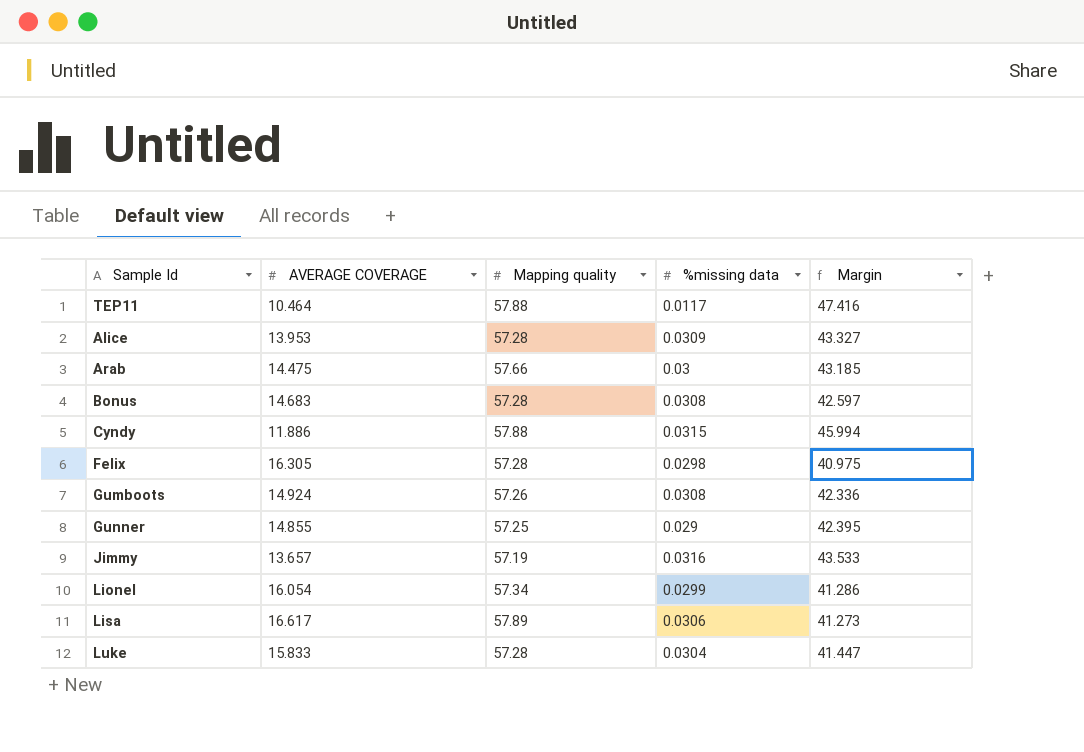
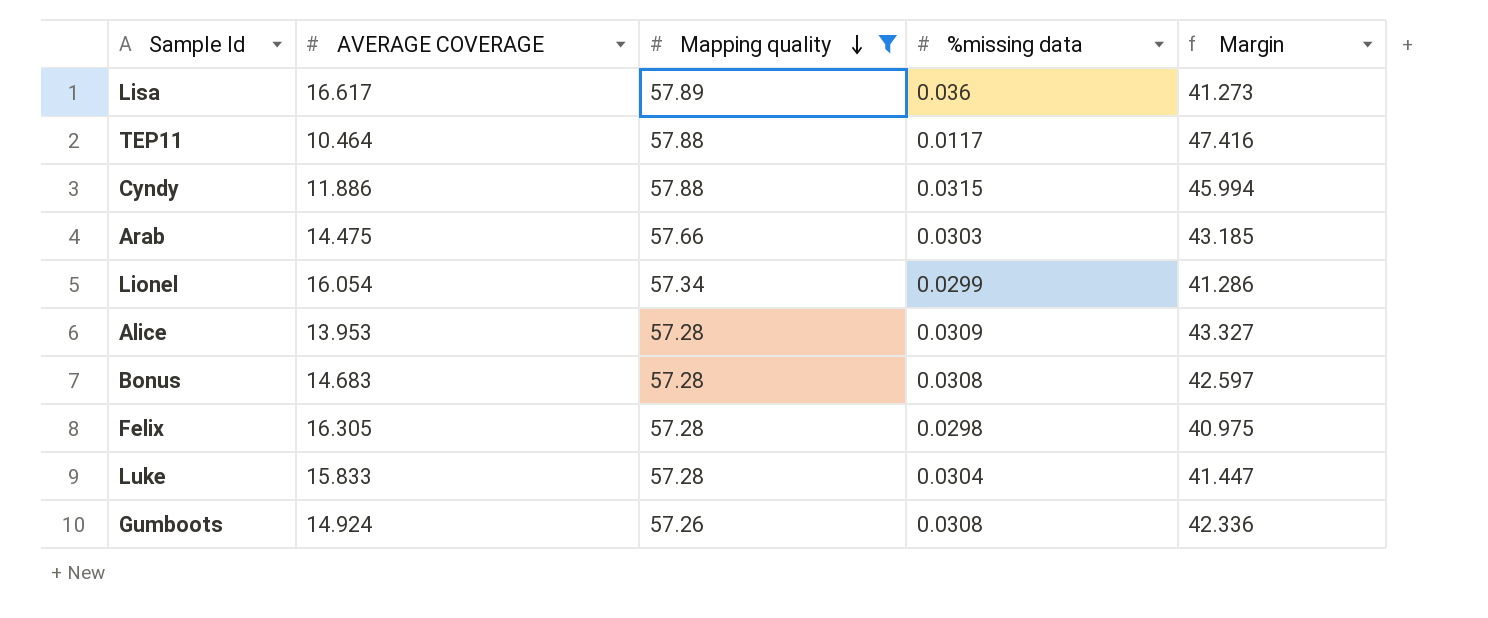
filter: none -> Mapping quality >= 57.26
row order: none -> Mapping quality descending
Lisa | %missing data: 0.0306 -> 0.036
Arab | %missing data: 0.03 -> 0.0303

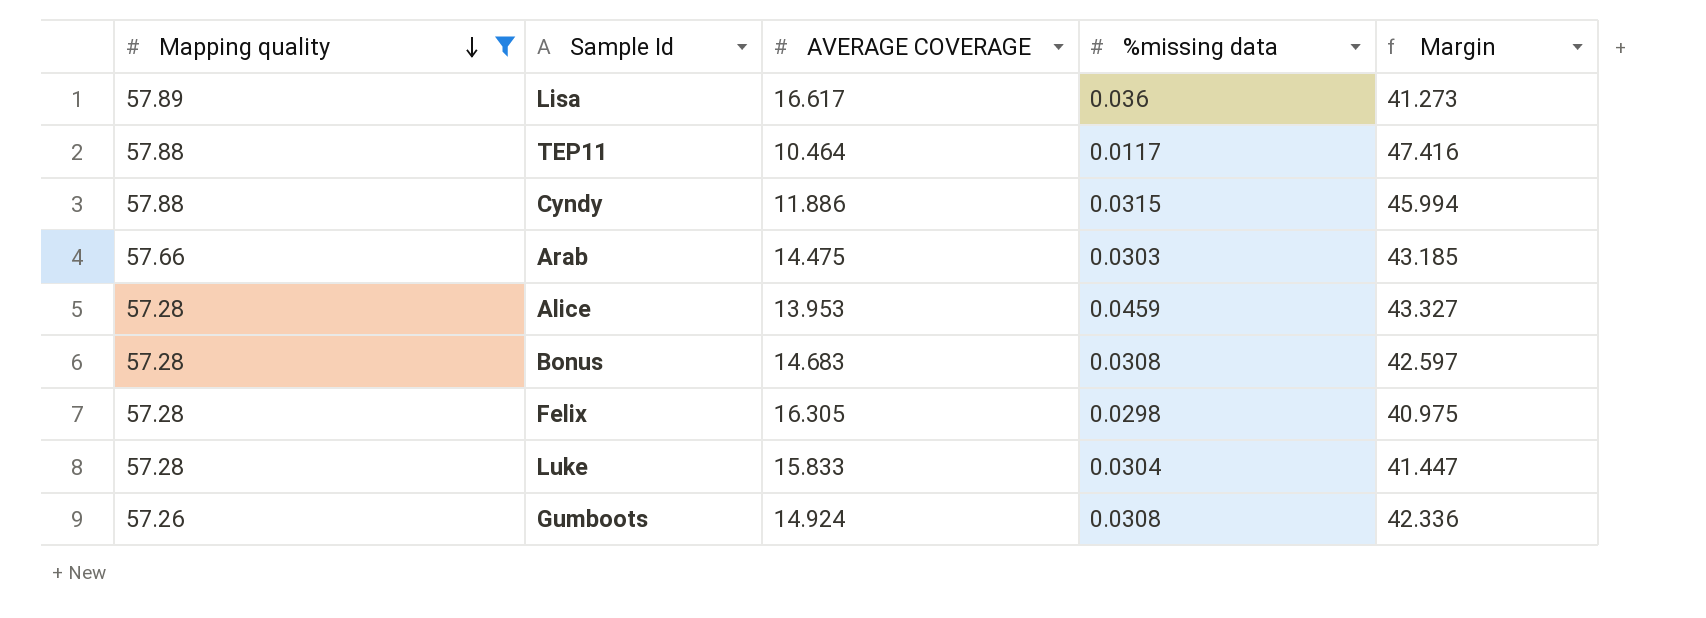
column Mapping quality | position: 3 -> 1
row Lionel: 16.054 | 57.34 | 0.0299 | 41.286 -> none
Alice | %missing data: 0.0309 -> 0.0459

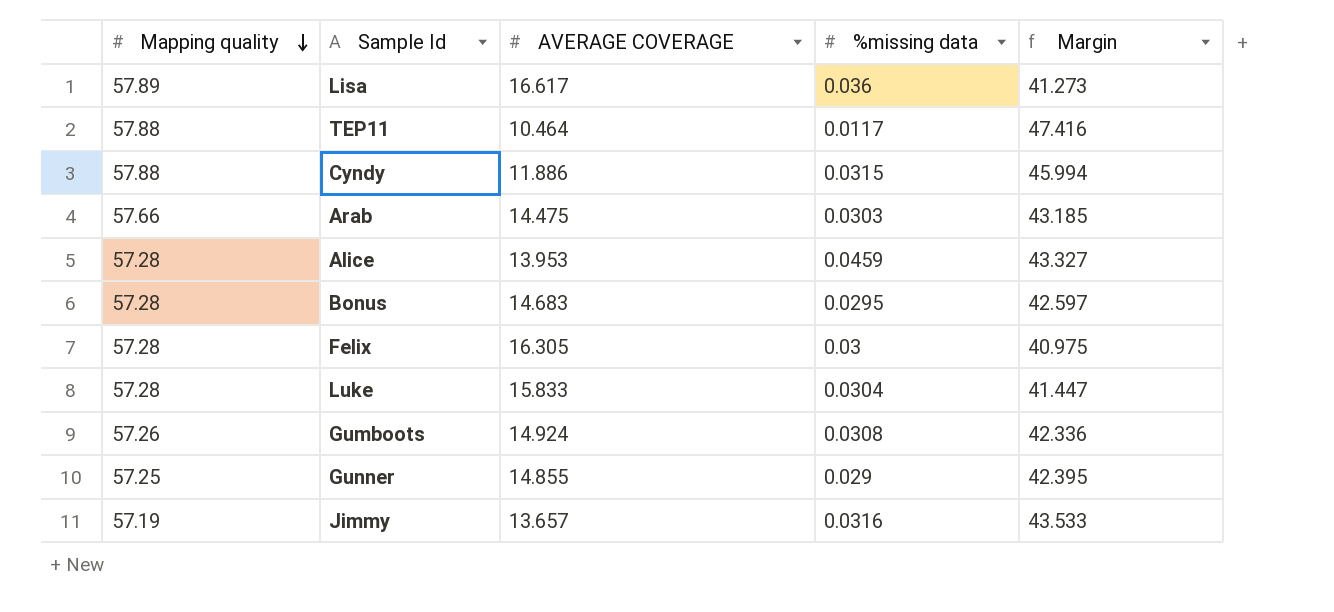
filter: Mapping quality >= 57.26 -> none
Bonus | %missing data: 0.0308 -> 0.0295
Felix | %missing data: 0.0298 -> 0.03

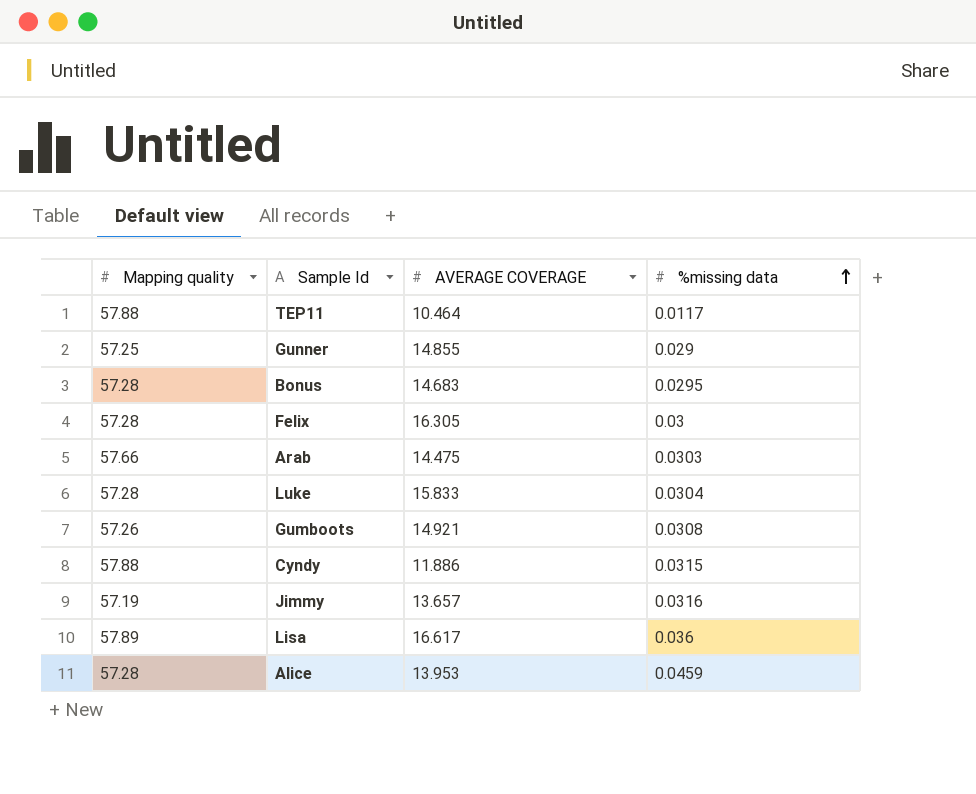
row order: Mapping quality descending -> %missing data ascending
column Margin | formula: [Mapping quality] - [AVERAGE COVERAGE] -> none
Gumboots | AVERAGE COVERAGE: 14.924 -> 14.921

